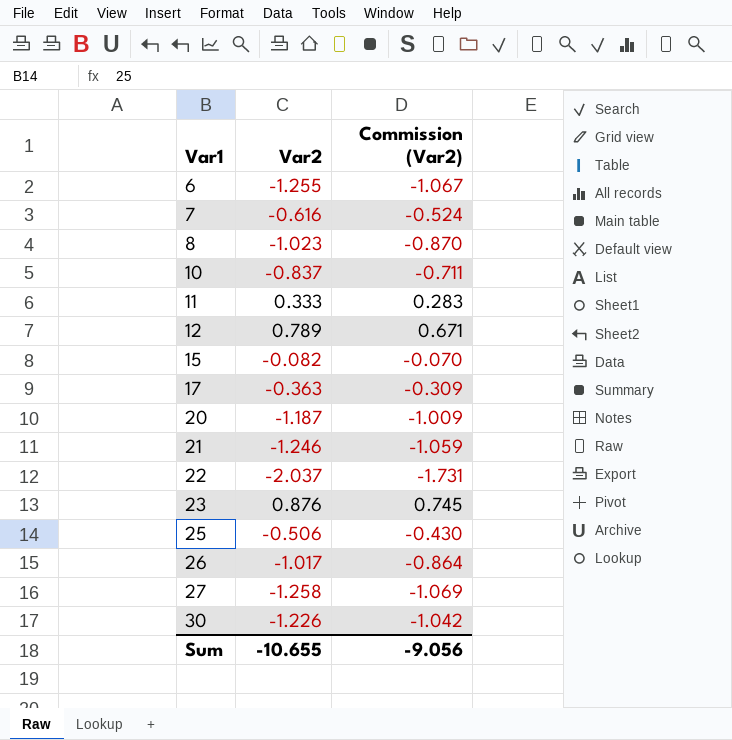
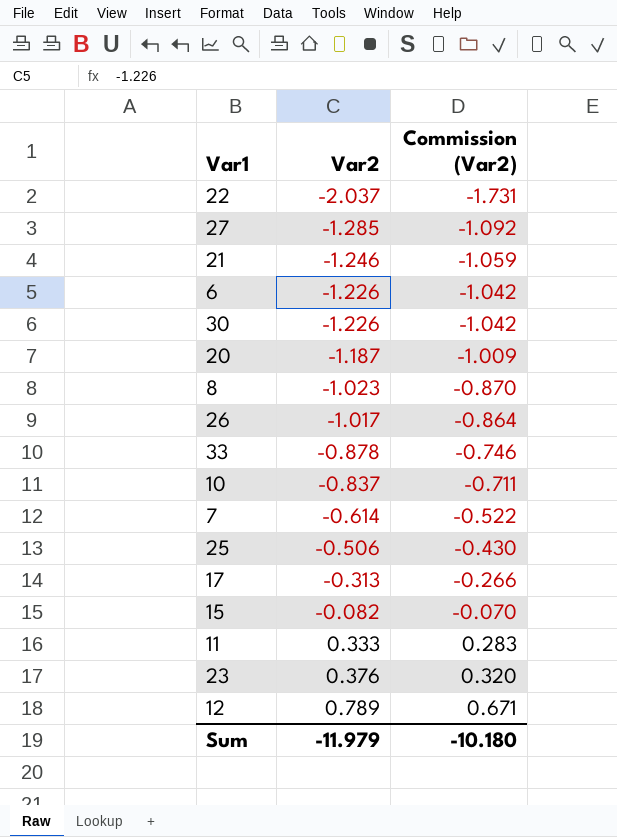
row order: Var1 ascending -> Var2 ascending
27 | Var2: -1.258 -> -1.285
27 | Commission (Var2): -1.069 -> -1.092
6 | Var2: -1.255 -> -1.226
6 | Commission (Var2): -1.067 -> -1.042
row 33: none -> -0.878 | -0.746
7 | Var2: -0.616 -> -0.614
7 | Commission (Var2): -0.524 -> -0.522
17 | Var2: -0.363 -> -0.313
17 | Commission (Var2): -0.309 -> -0.266
23 | Var2: 0.876 -> 0.376
23 | Commission (Var2): 0.745 -> 0.320
Sum | Var2: -10.655 -> -11.979
Sum | Commission (Var2): -9.056 -> -10.180

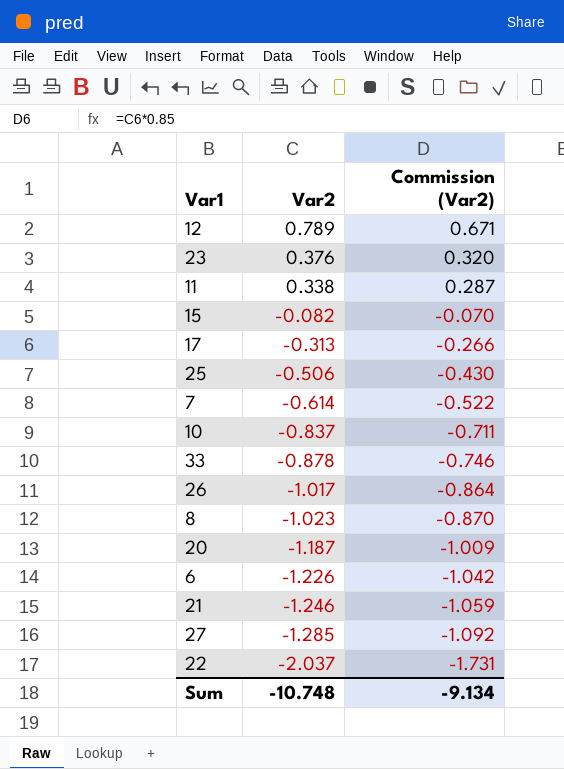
row order: Var2 ascending -> Var2 descending
row 30: -1.226 | -1.042 -> none
11 | Var2: 0.333 -> 0.338
11 | Commission (Var2): 0.283 -> 0.287
Sum | Var2: -11.979 -> -10.748
Sum | Commission (Var2): -10.180 -> -9.134

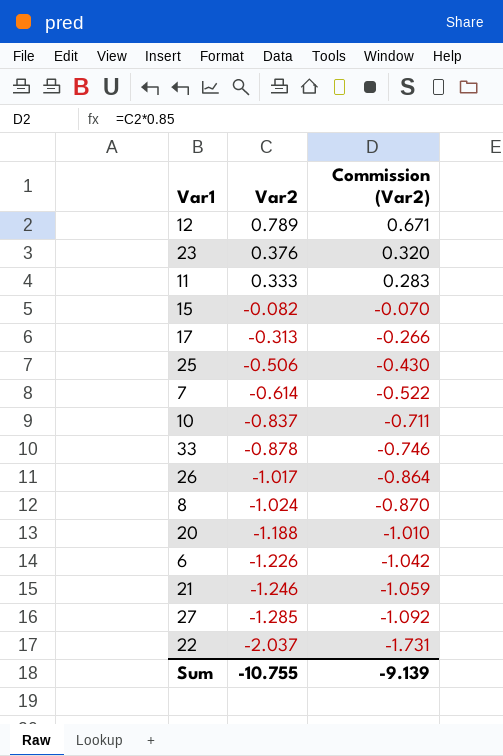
11 | Var2: 0.338 -> 0.333
11 | Commission (Var2): 0.287 -> 0.283
8 | Var2: -1.023 -> -1.024
20 | Var2: -1.187 -> -1.188
20 | Commission (Var2): -1.009 -> -1.010
Sum | Var2: -10.748 -> -10.755
Sum | Commission (Var2): -9.134 -> -9.139

